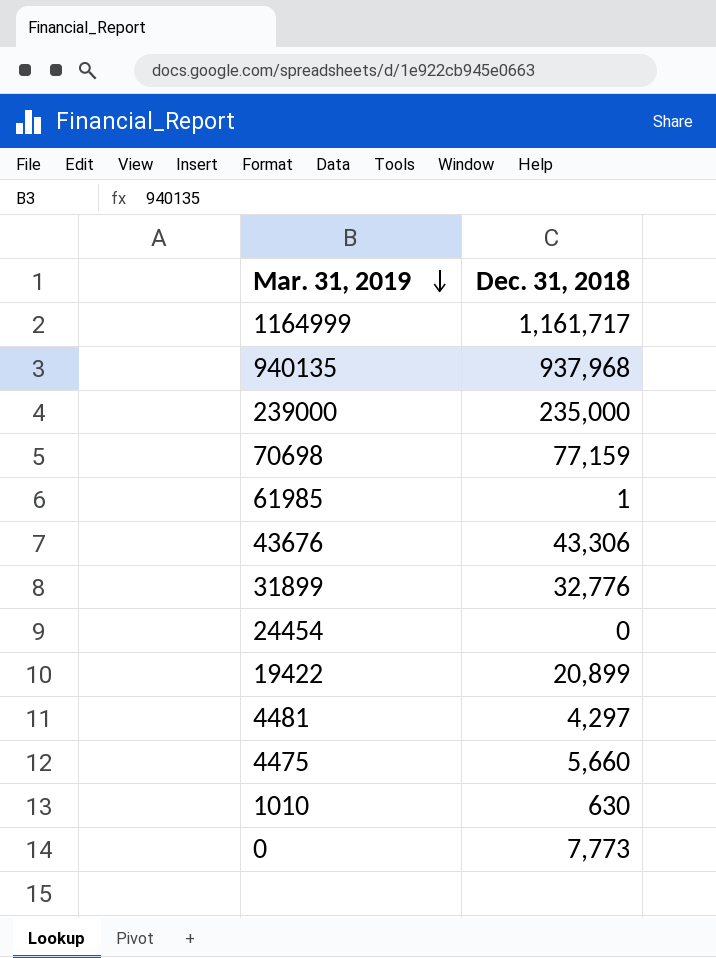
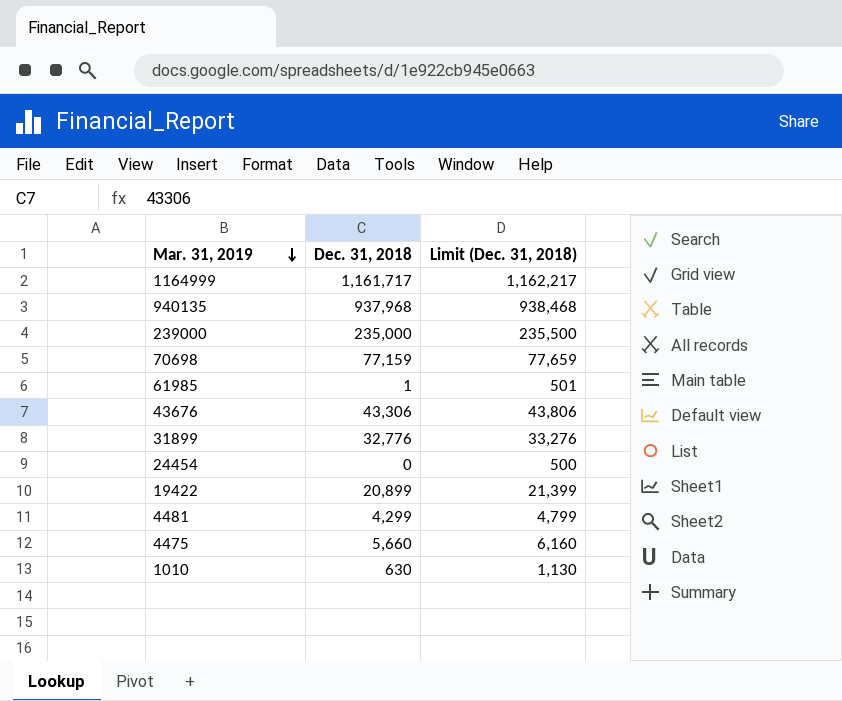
column Limit (Dec. 31, 2018) | formula: none -> [Dec. 31, 2018] + 500
row 0: 7,773 -> none
4481 | Dec. 31, 2018: 4,297 -> 4,299

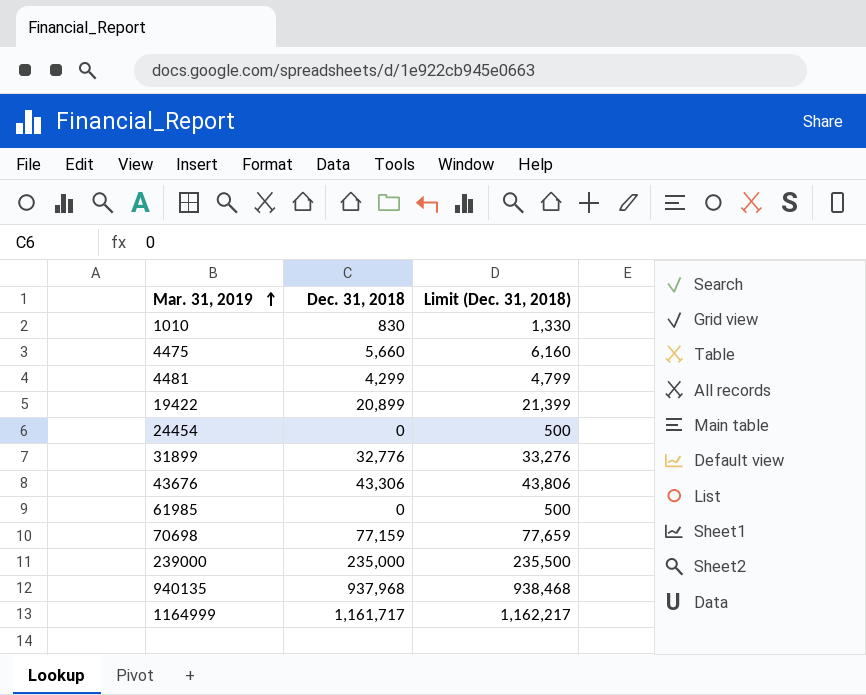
row order: Mar. 31, 2019 descending -> Mar. 31, 2019 ascending
1010 | Dec. 31, 2018: 630 -> 830
1010 | Limit (Dec. 31, 2018): 1,130 -> 1,330
61985 | Dec. 31, 2018: 1 -> 0
61985 | Limit (Dec. 31, 2018): 501 -> 500

